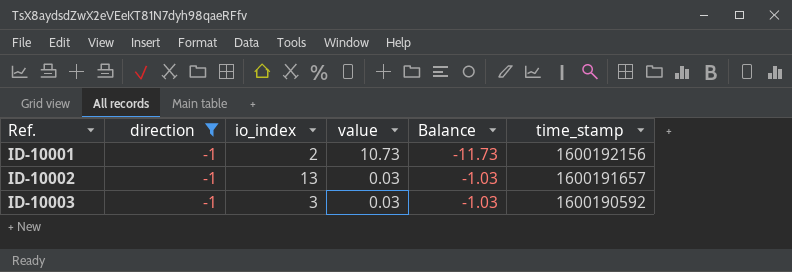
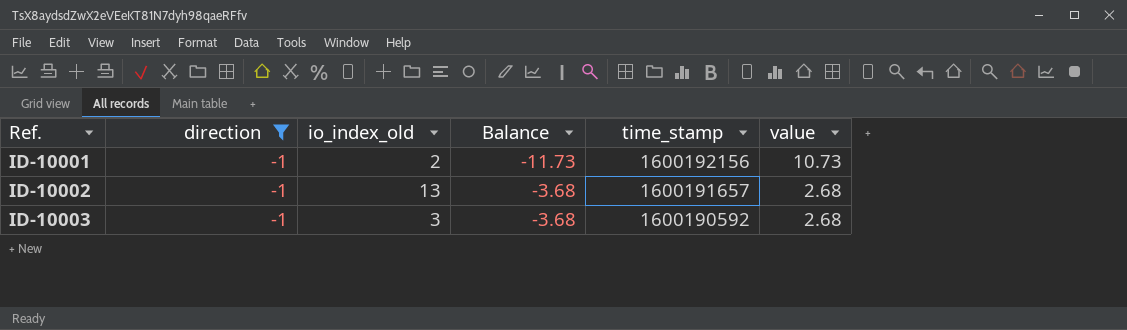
column name: io_index -> io_index_old
column value | position: 4 -> 6
ID-10002 | Balance: -1.03 -> -3.68
ID-10002 | value: 0.03 -> 2.68
ID-10003 | Balance: -1.03 -> -3.68
ID-10003 | value: 0.03 -> 2.68

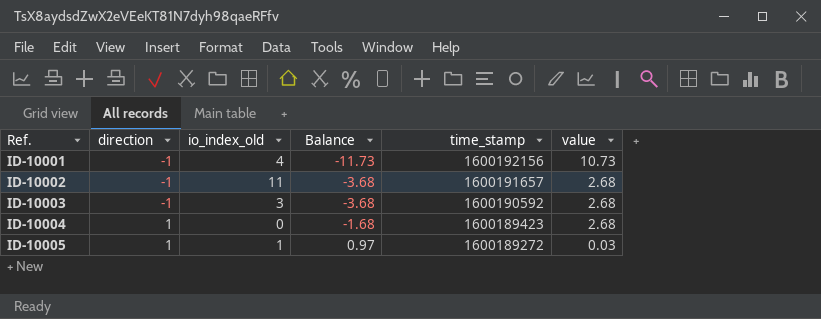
filter: direction = -1 -> none
ID-10001 | io_index_old: 2 -> 4
ID-10002 | io_index_old: 13 -> 11

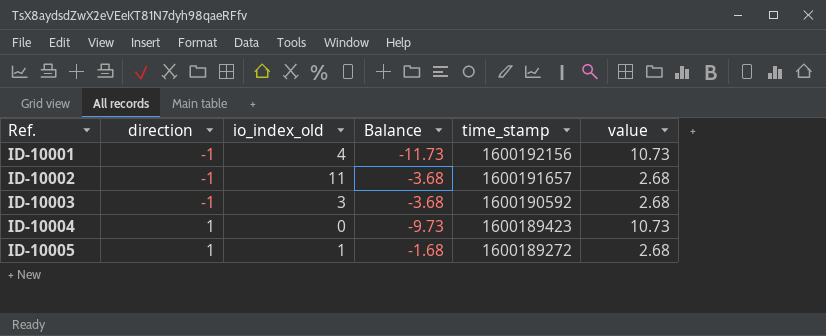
ID-10004 | Balance: -1.68 -> -9.73
ID-10004 | value: 2.68 -> 10.73
ID-10005 | Balance: 0.97 -> -1.68
ID-10005 | value: 0.03 -> 2.68

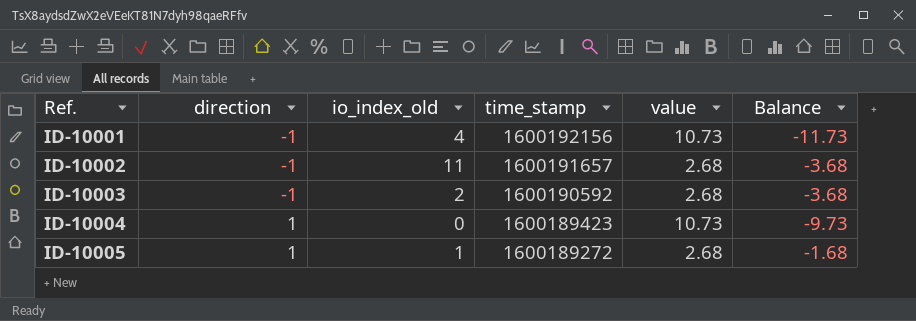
column Balance | position: 4 -> 6
ID-10003 | io_index_old: 3 -> 2

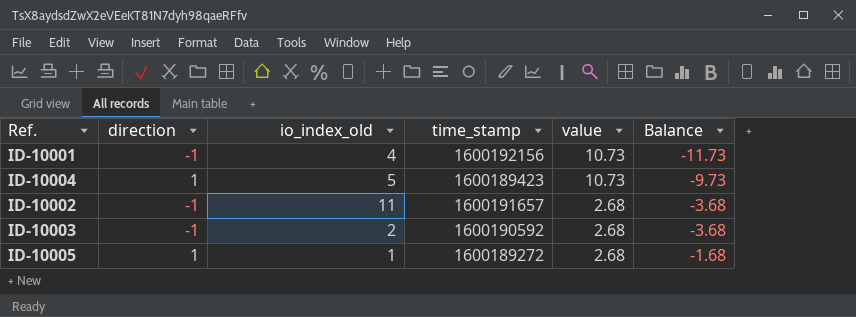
row order: Ref. ascending -> value descending
ID-10004 | io_index_old: 0 -> 5

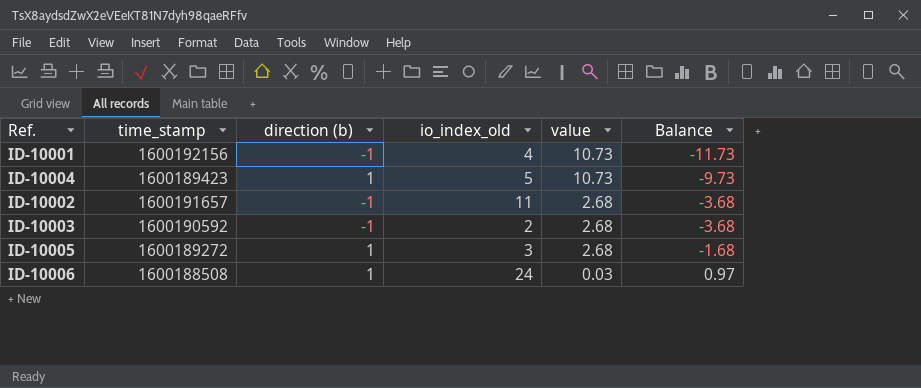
column time_stamp | position: 4 -> 2
column name: direction -> direction (b)
ID-10005 | io_index_old: 1 -> 3
row ID-10006: none -> 1600188508 | 1 | 24 | 0.03 | 0.97

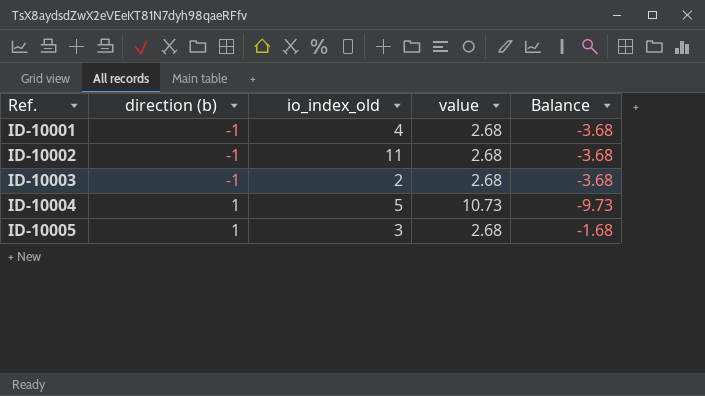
row order: value descending -> Ref. ascending
column time_stamp | position: 2 -> none
row ID-10006: 1600188508 | 1 | 24 | 0.03 | 0.97 -> none
ID-10001 | value: 10.73 -> 2.68
ID-10001 | Balance: -11.73 -> -3.68

